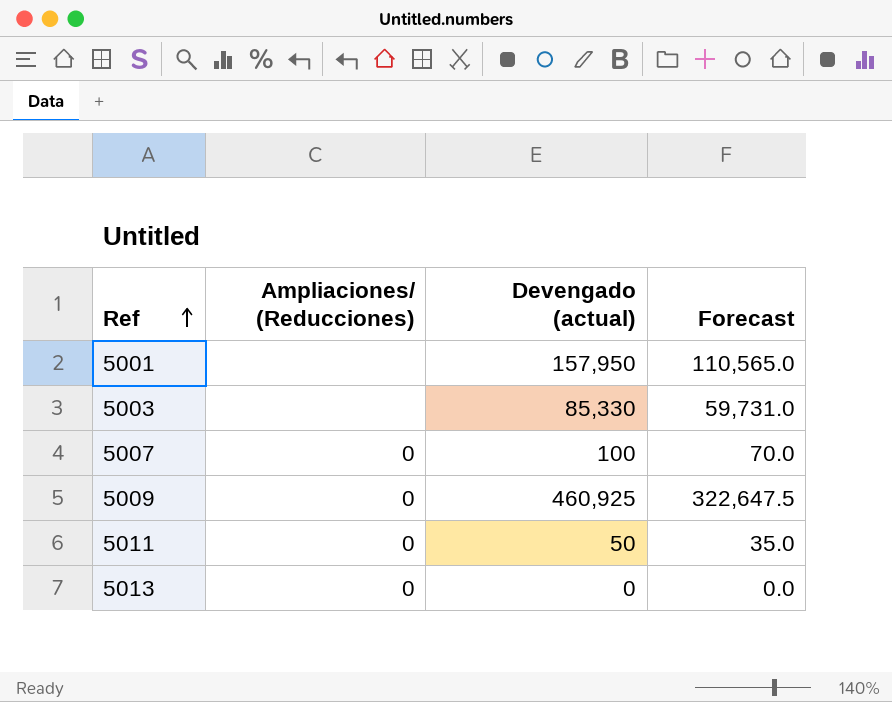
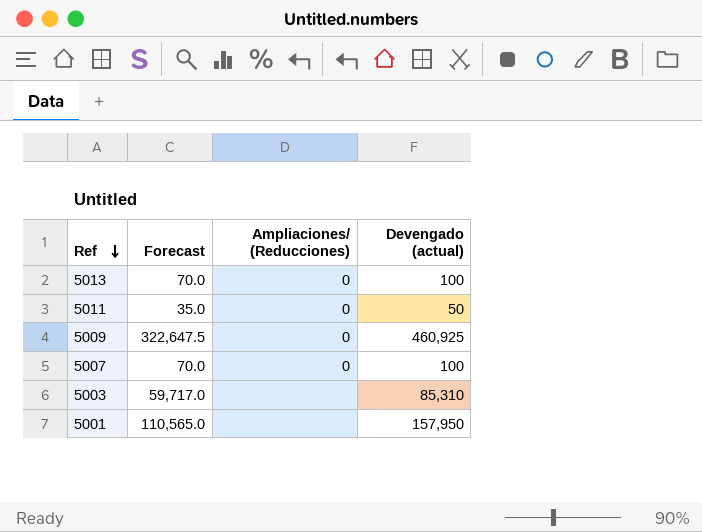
row order: Ref ascending -> Ref descending
column Forecast | position: 4 -> 2
5013 | Forecast: 0.0 -> 70.0
5013 | Devengado (actual): 0 -> 100
5003 | Forecast: 59,731.0 -> 59,717.0
5003 | Devengado (actual): 85,330 -> 85,310

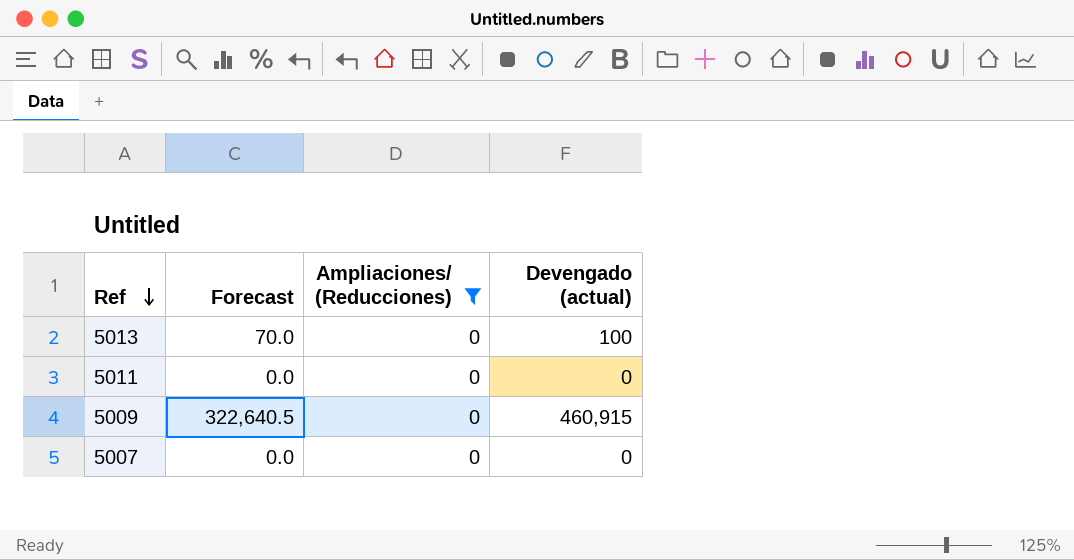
filter: none -> Ampliaciones/ (Reducciones) = 0
5011 | Forecast: 35.0 -> 0.0
5011 | Devengado (actual): 50 -> 0
5009 | Forecast: 322,647.5 -> 322,640.5
5009 | Devengado (actual): 460,925 -> 460,915
5007 | Forecast: 70.0 -> 0.0
5007 | Devengado (actual): 100 -> 0

